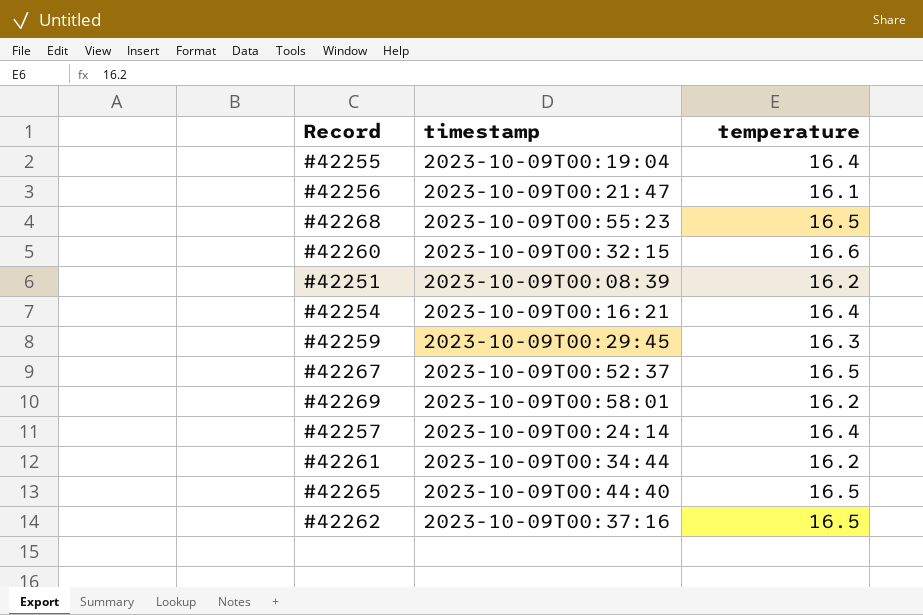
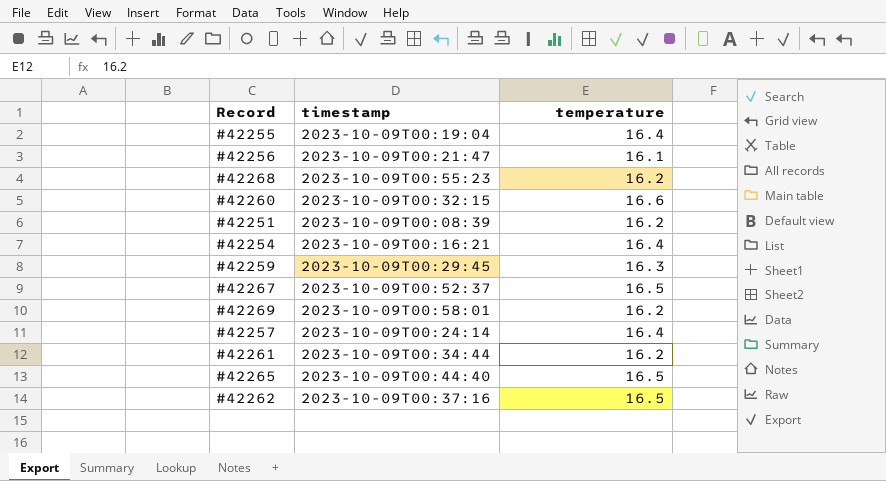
#42268 | temperature: 16.5 -> 16.2

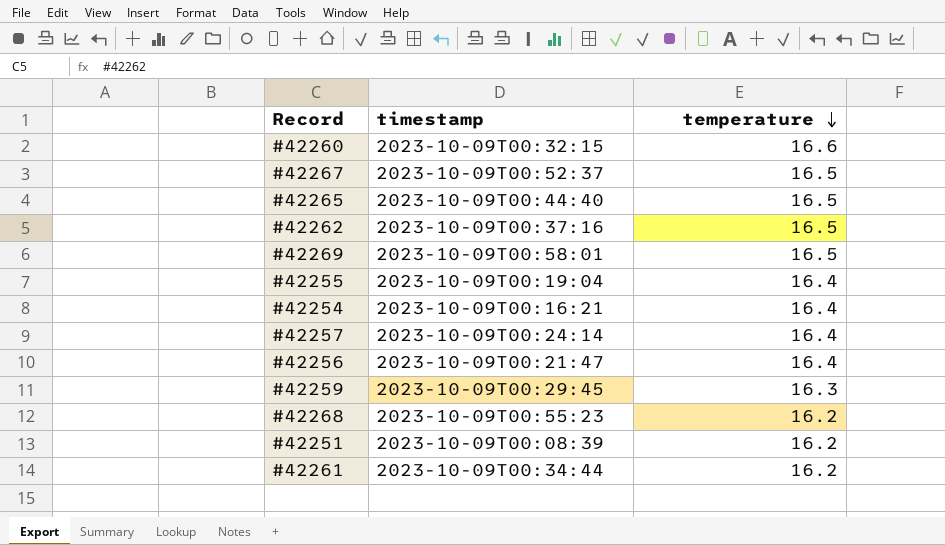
row order: none -> temperature descending
#42269 | temperature: 16.2 -> 16.5
#42256 | temperature: 16.1 -> 16.4

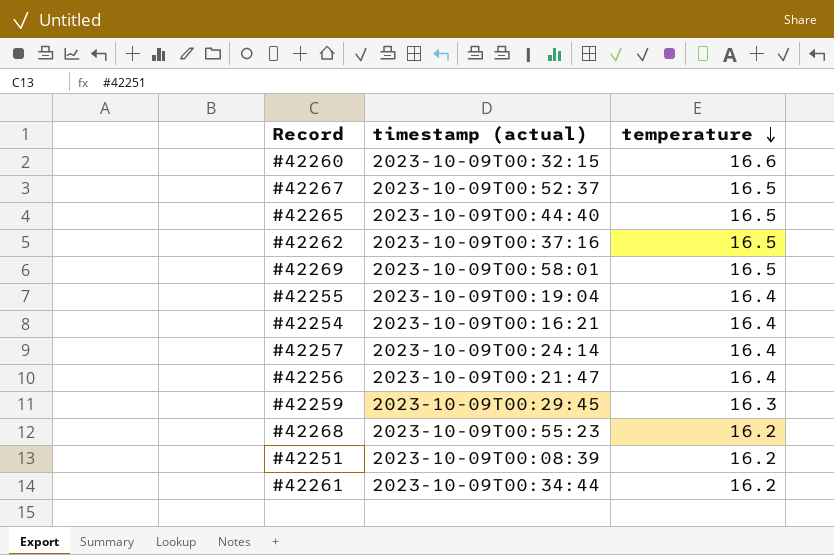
column name: timestamp -> timestamp (actual)

